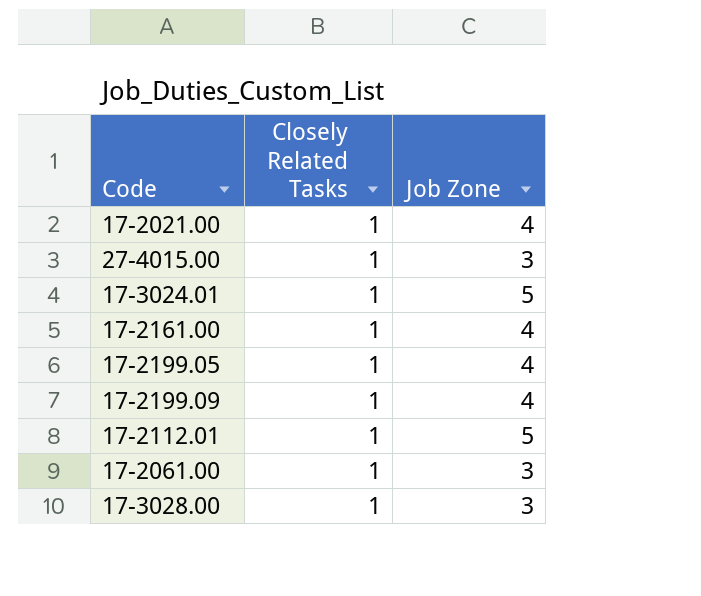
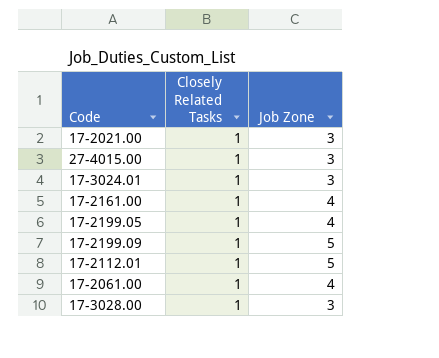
17-2021.00 | Job Zone: 4 -> 3
17-3024.01 | Job Zone: 5 -> 3
17-2199.09 | Job Zone: 4 -> 5
17-2061.00 | Job Zone: 3 -> 4

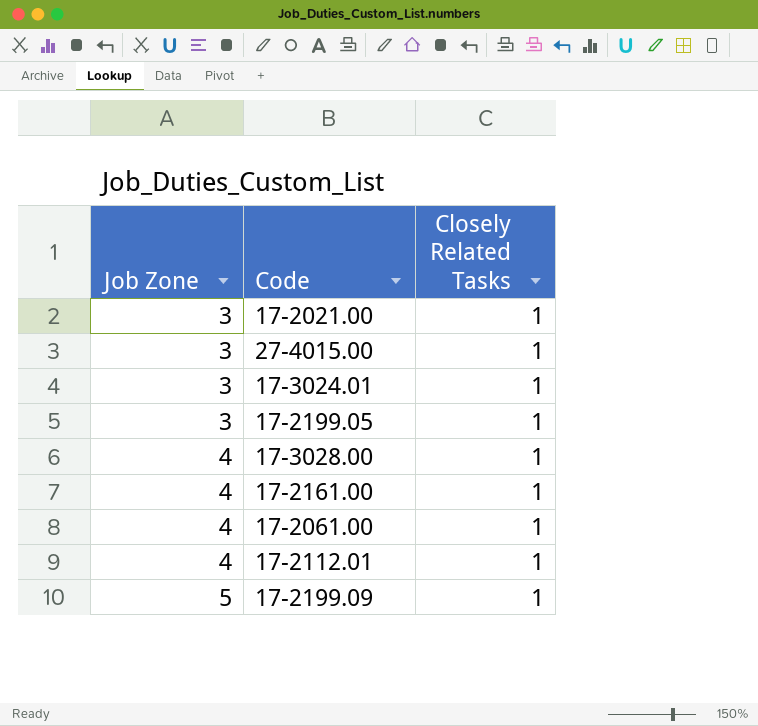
row order: none -> Job Zone ascending
column Job Zone | position: 3 -> 1
17-2199.05 | Job Zone: 4 -> 3
17-3028.00 | Job Zone: 3 -> 4
17-2112.01 | Job Zone: 5 -> 4

